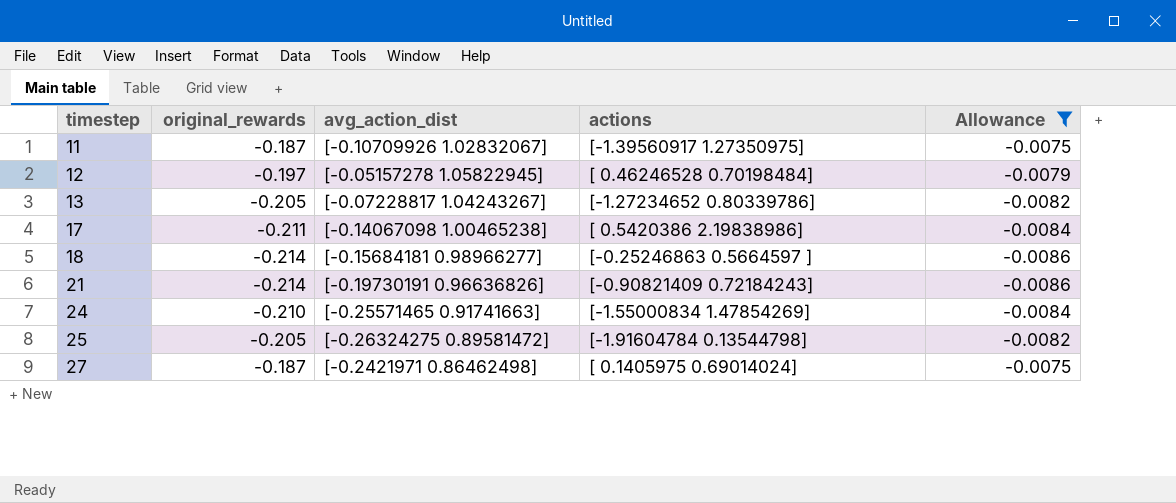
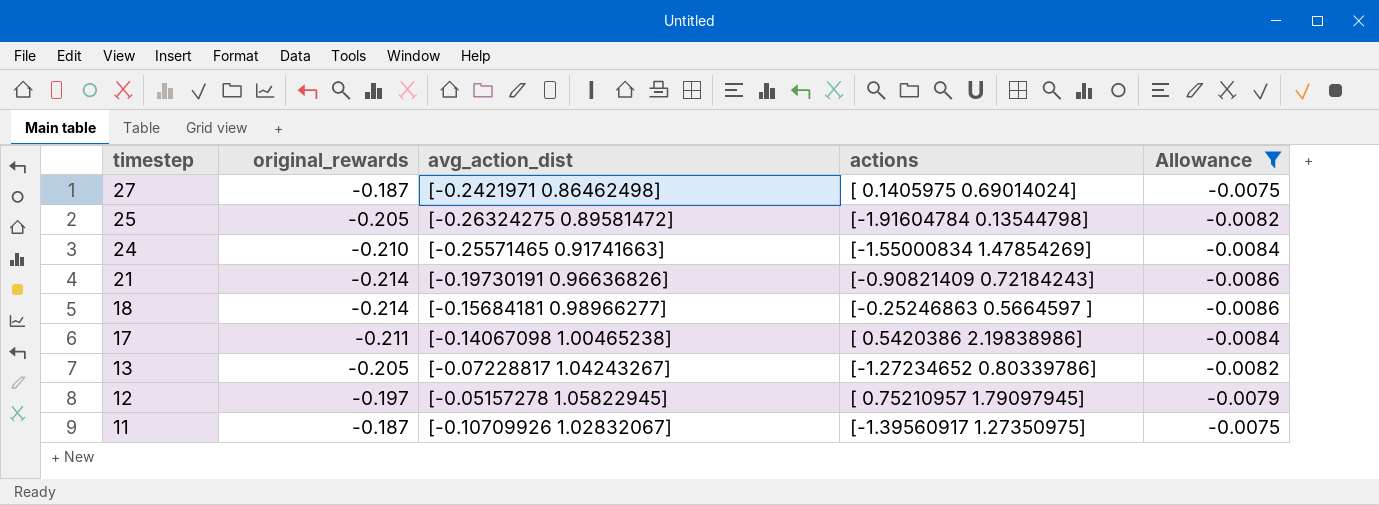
row order: timestep ascending -> timestep descending
12 | actions: [ 0.46246528 0.70198484] -> [ 0.75210957 1.79097945]

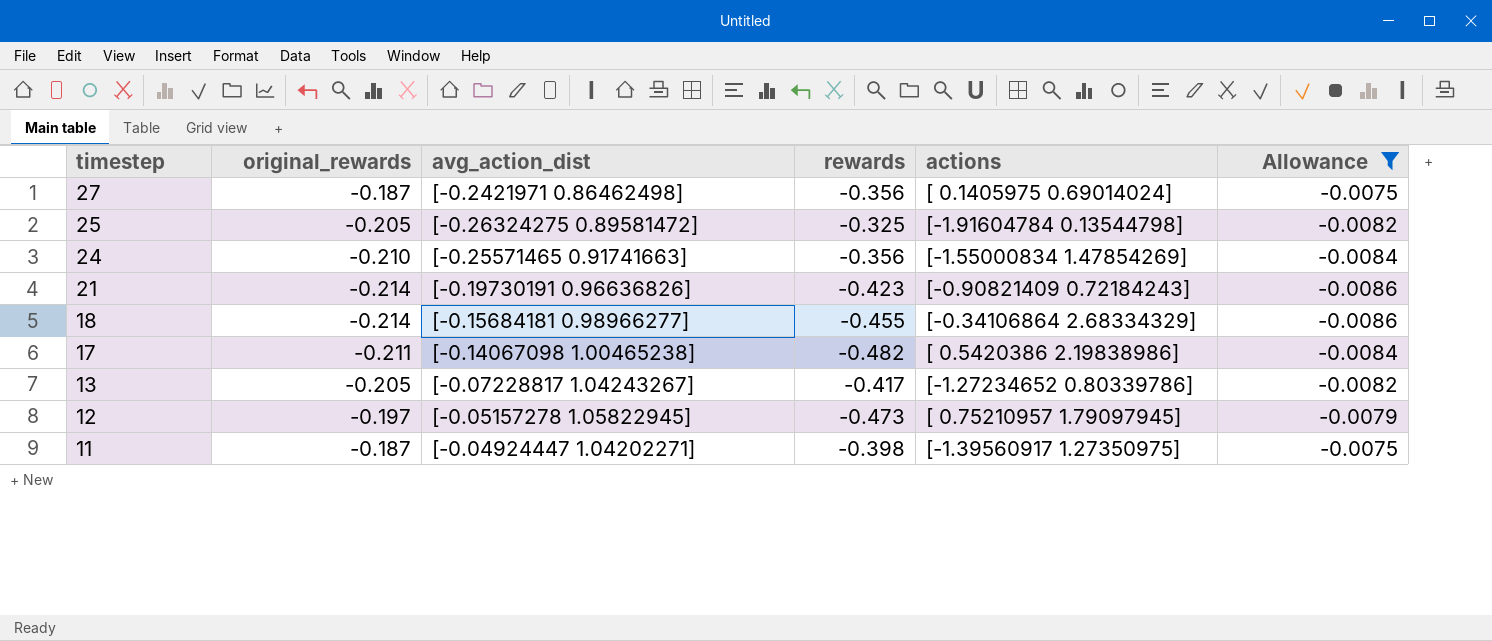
column rewards | position: none -> 4
18 | actions: [-0.25246863 0.5664597 ] -> [-0.34106864 2.68334329]
11 | avg_action_dist: [-0.10709926 1.02832067] -> [-0.04924447 1.04202271]

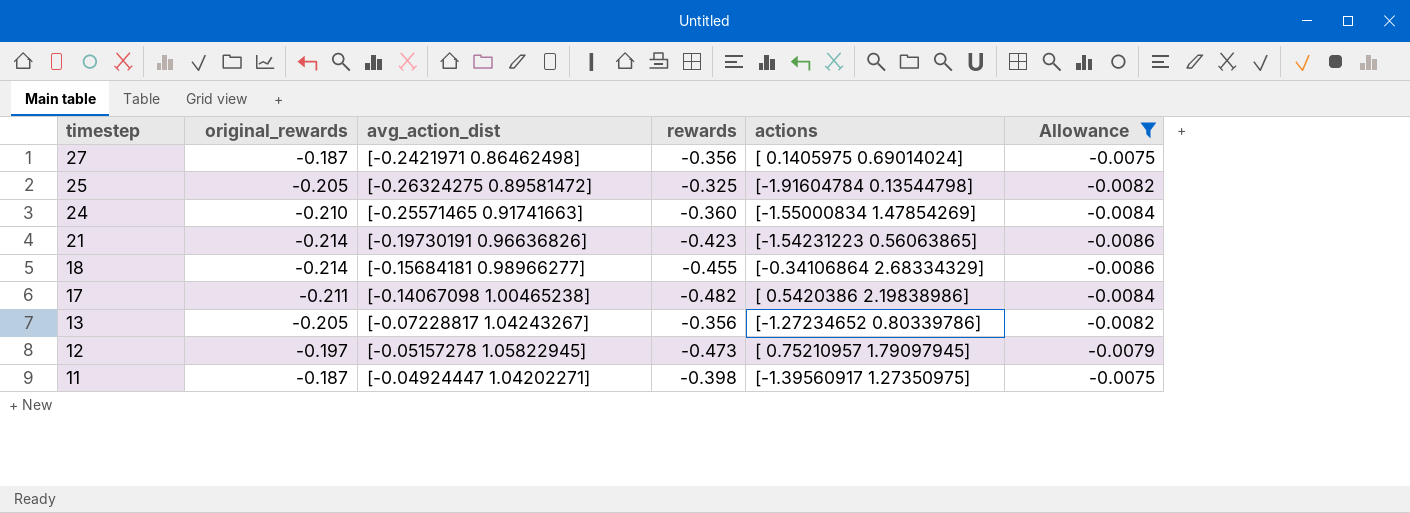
24 | rewards: -0.356 -> -0.360
21 | actions: [-0.90821409 0.72184243] -> [-1.54231223 0.56063865]
13 | rewards: -0.417 -> -0.356

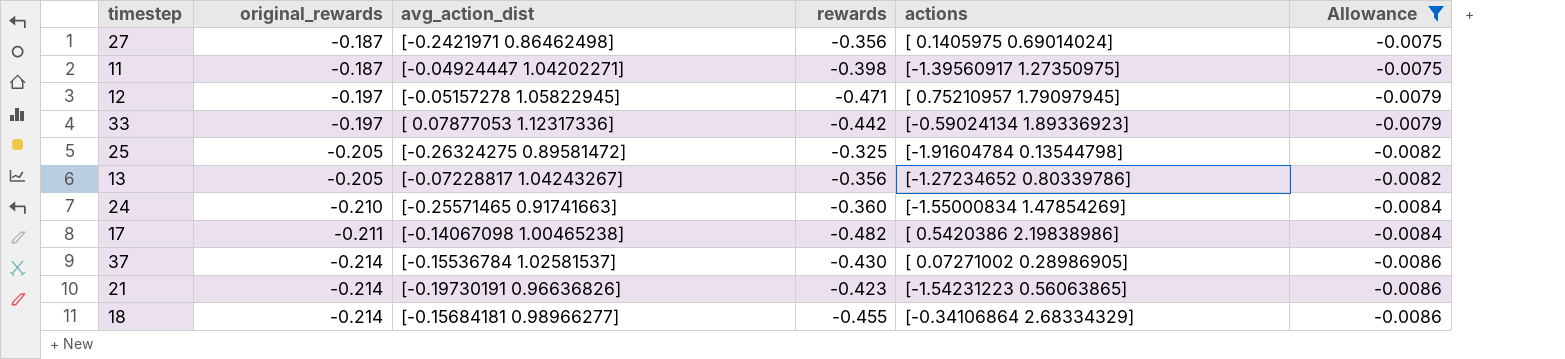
row order: timestep descending -> original_rewards descending
12 | rewards: -0.473 -> -0.471
row 33: none -> -0.197 | [ 0.07877053 1.12317336] | -0.442 | [-0.59024134 1.89336923] | -0.0079
row 37: none -> -0.214 | [-0.15536784 1.02581537] | -0.430 | [ 0.07271002 0.28986905] | -0.0086

